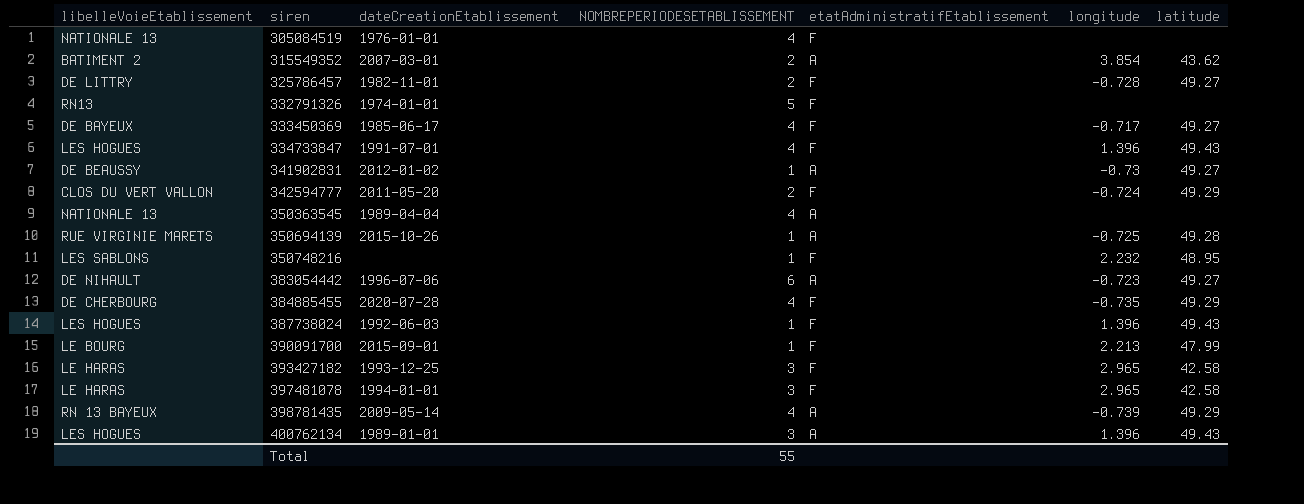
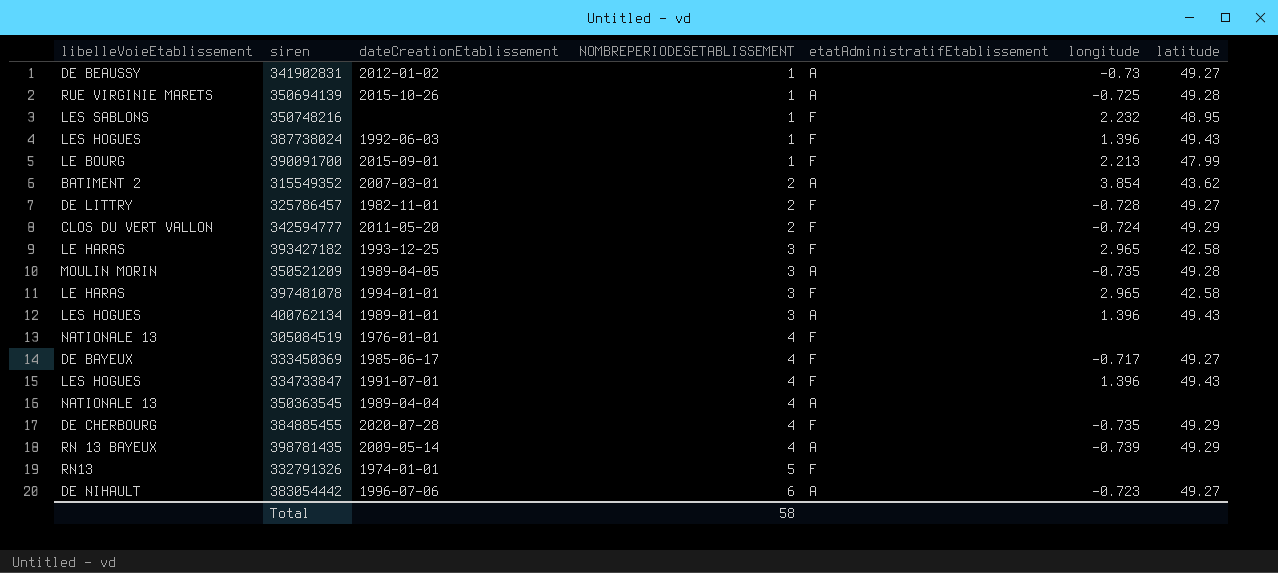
row order: siren ascending -> NOMBREPERIODESETABLISSEMENT ascending
row 350521209: none -> MOULIN MORIN | 1989-04-05 | 3 | A | -0.735 | 49.28
Total | NOMBREPERIODESETABLISSEMENT: 55 -> 58

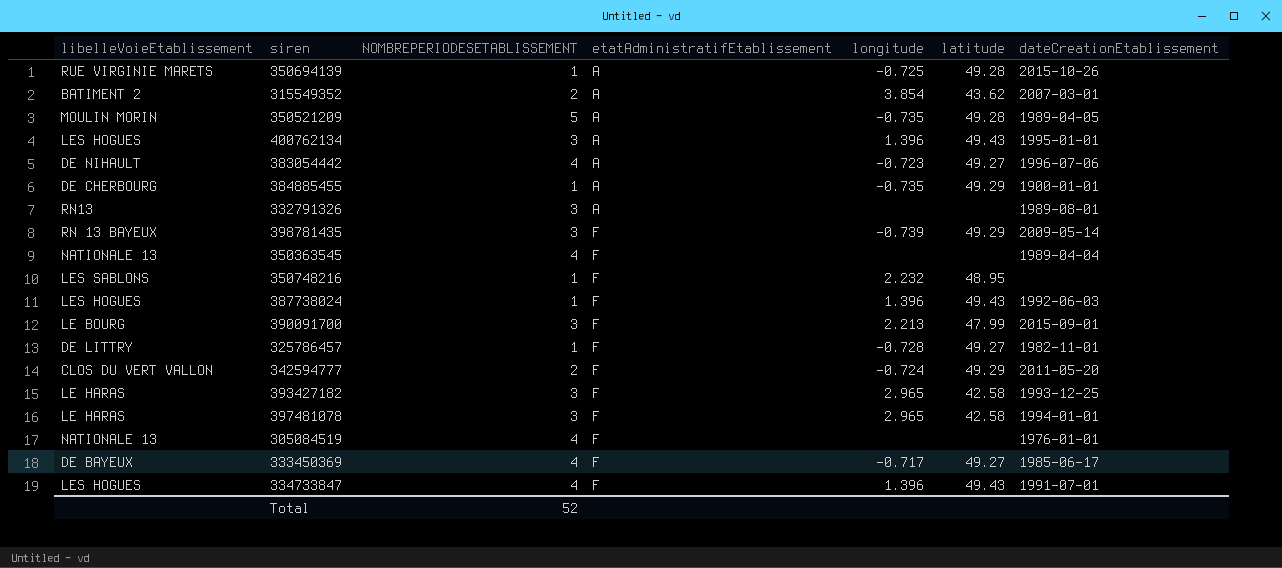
row order: NOMBREPERIODESETABLISSEMENT ascending -> etatAdministratifEtablissement ascending
column dateCreationEtablissement | position: 3 -> 7
row 341902831: DE BEAUSSY | 2012-01-02 | 1 | A | -0.73 | 49.27 -> none
350521209 | NOMBREPERIODESETABLISSEMENT: 3 -> 5
400762134 | dateCreationEtablissement: 1989-01-01 -> 1995-01-01
383054442 | NOMBREPERIODESETABLISSEMENT: 6 -> 4
384885455 | NOMBREPERIODESETABLISSEMENT: 4 -> 1
384885455 | etatAdministratifEtablissement: F -> A
384885455 | dateCreationEtablissement: 2020-07-28 -> 1900-01-01
332791326 | NOMBREPERIODESETABLISSEMENT: 5 -> 3
332791326 | etatAdministratifEtablissement: F -> A
332791326 | dateCreationEtablissement: 1974-01-01 -> 1989-08-01
398781435 | NOMBREPERIODESETABLISSEMENT: 4 -> 3
398781435 | etatAdministratifEtablissement: A -> F
350363545 | etatAdministratifEtablissement: A -> F
390091700 | NOMBREPERIODESETABLISSEMENT: 1 -> 3
325786457 | NOMBREPERIODESETABLISSEMENT: 2 -> 1
Total | NOMBREPERIODESETABLISSEMENT: 58 -> 52

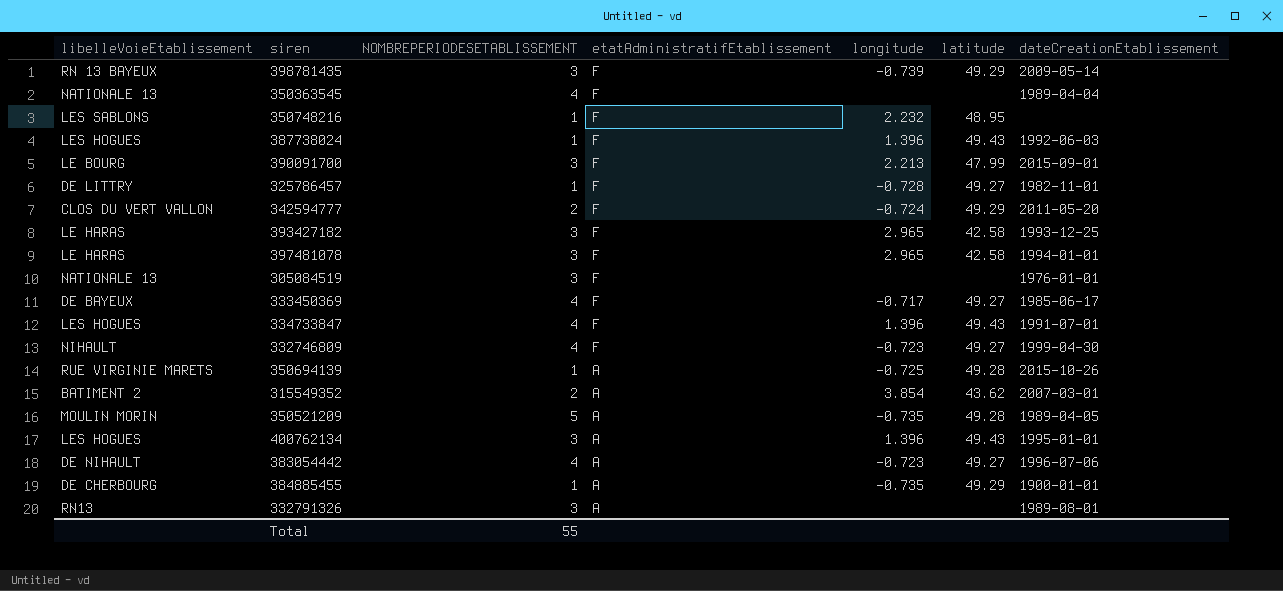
row order: etatAdministratifEtablissement ascending -> etatAdministratifEtablissement descending
305084519 | NOMBREPERIODESETABLISSEMENT: 4 -> 3
row 332746809: none -> NIHAULT | 4 | F | -0.723 | 49.27 | 1999-04-30
Total | NOMBREPERIODESETABLISSEMENT: 52 -> 55

